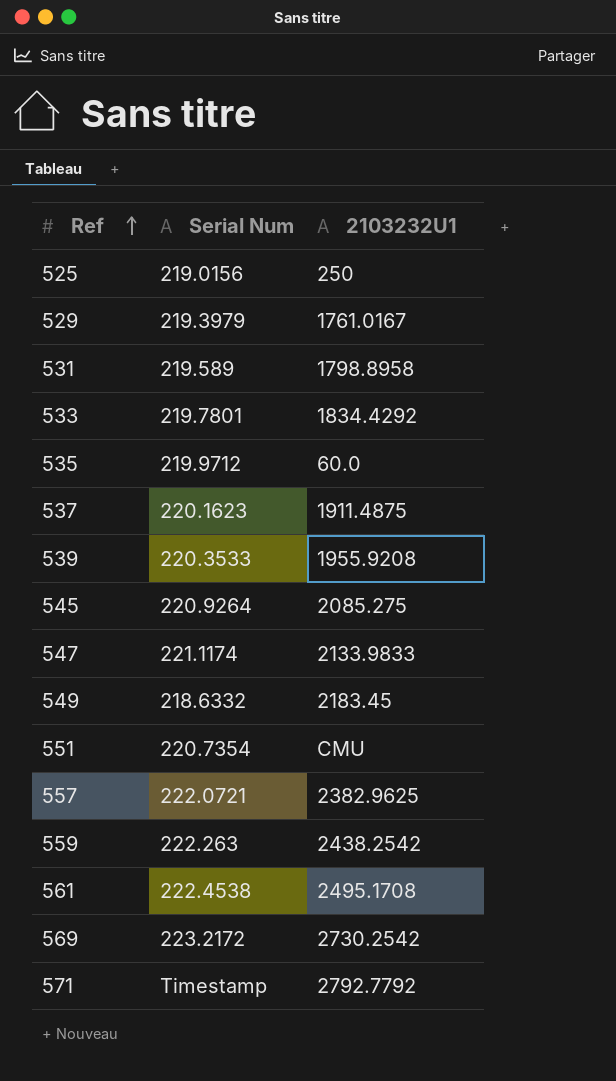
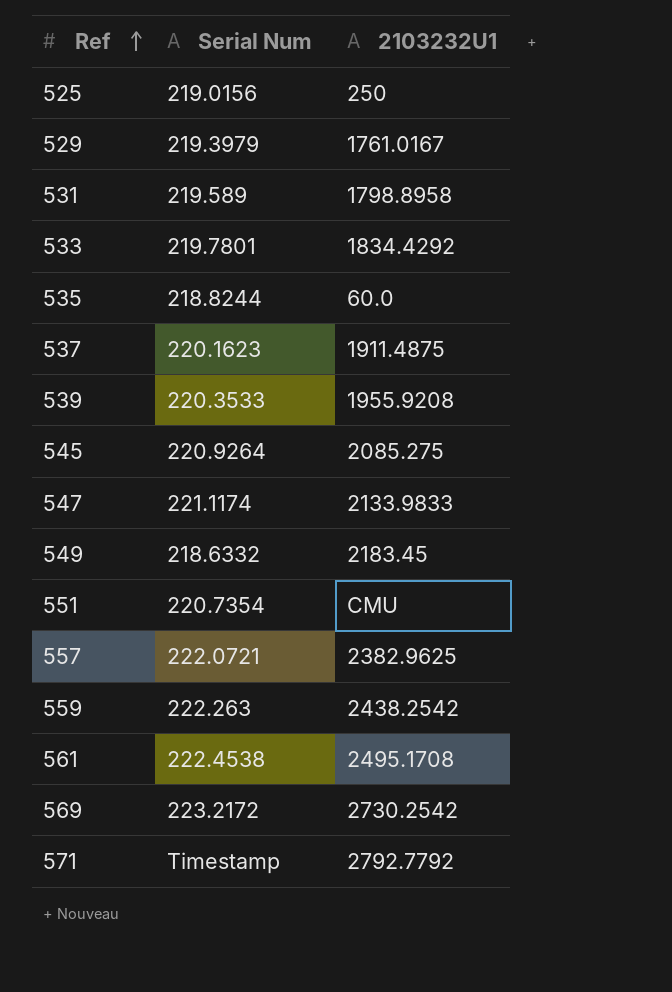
535 | Serial Num: 219.9712 -> 218.8244

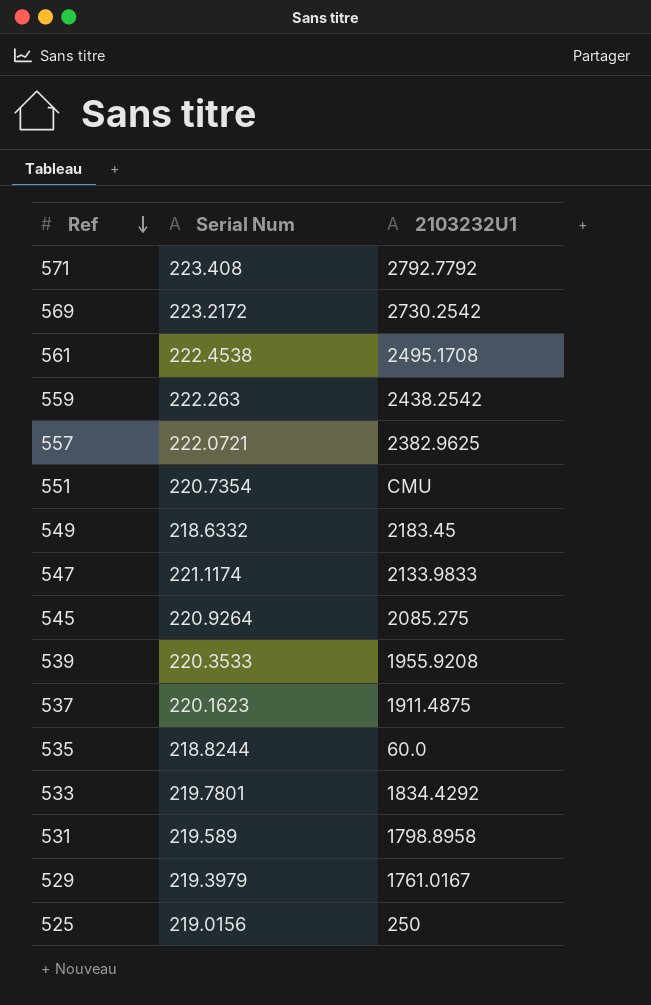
row order: Ref ascending -> Ref descending
571 | Serial Num: Timestamp -> 223.408

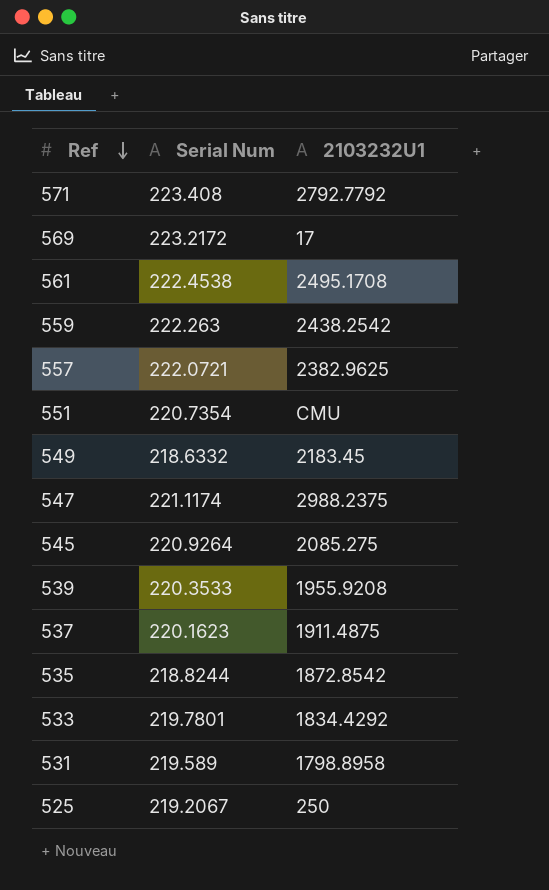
row 529: 219.3979 | 1761.0167 -> none
569 | 2103232U1: 2730.2542 -> 17
547 | 2103232U1: 2133.9833 -> 2988.2375
535 | 2103232U1: 60.0 -> 1872.8542
525 | Serial Num: 219.0156 -> 219.2067

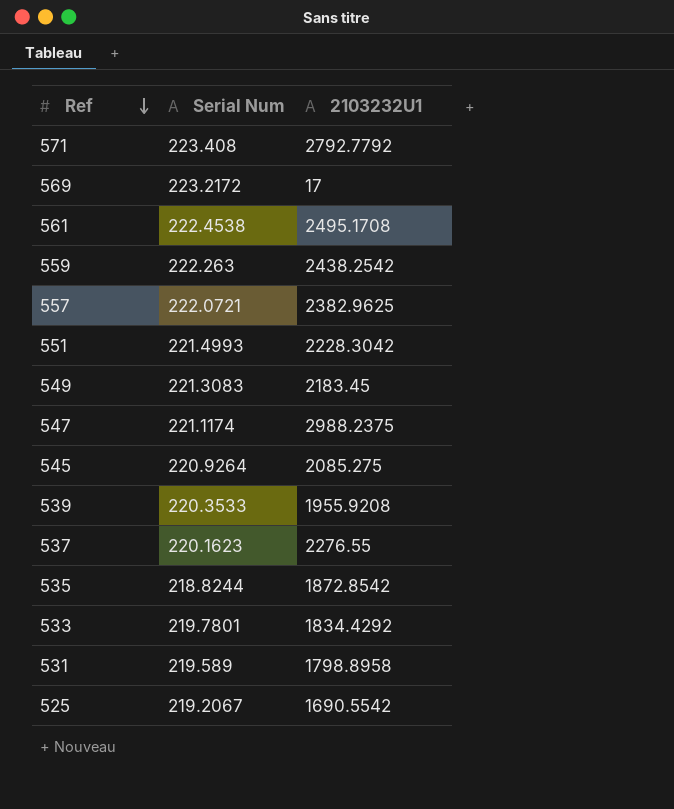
551 | Serial Num: 220.7354 -> 221.4993
551 | 2103232U1: CMU -> 2228.3042
549 | Serial Num: 218.6332 -> 221.3083
537 | 2103232U1: 1911.4875 -> 2276.55
525 | 2103232U1: 250 -> 1690.5542

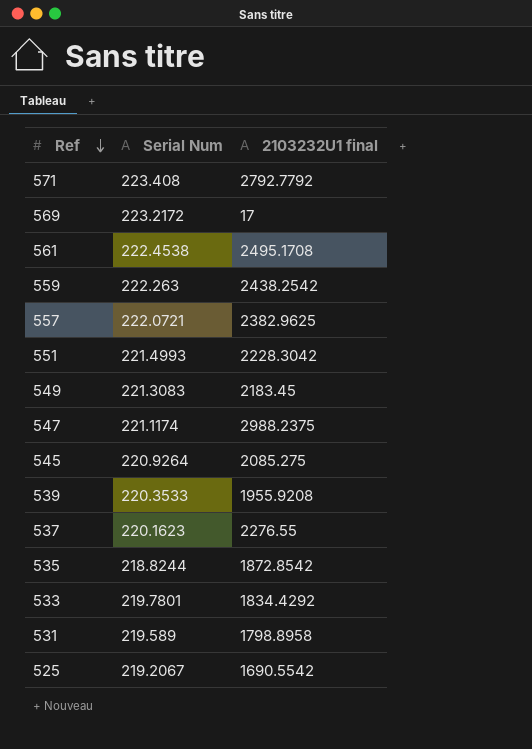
column name: 2103232U1 -> 2103232U1 final

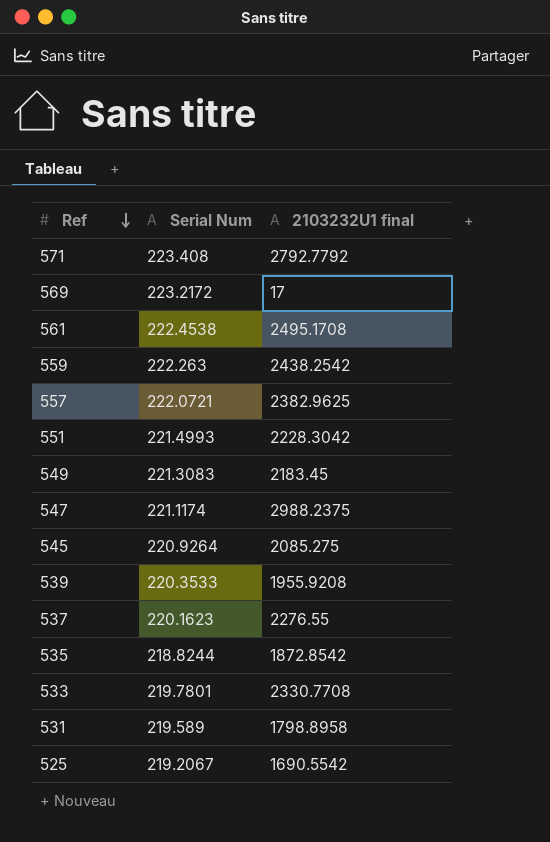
533 | 2103232U1 final: 1834.4292 -> 2330.7708

